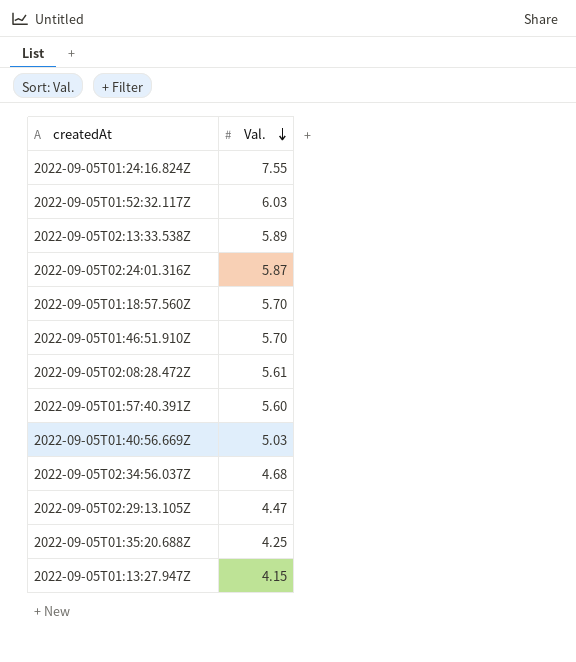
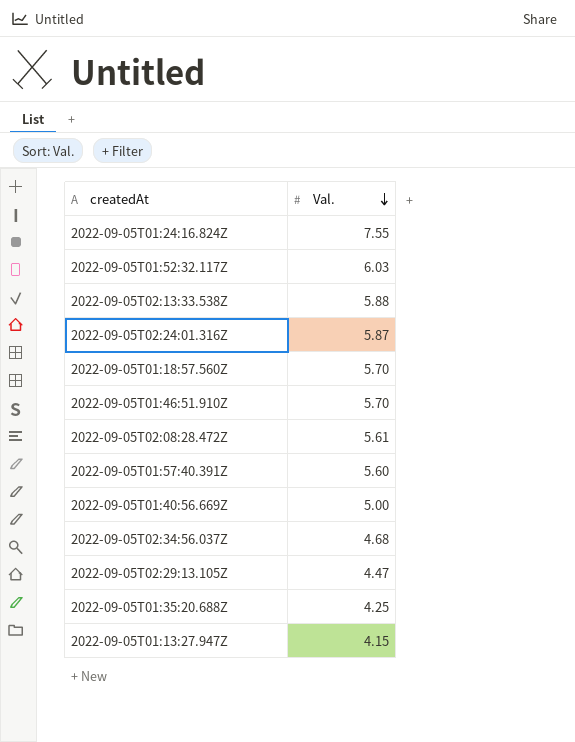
2022-09-05T02:13:33.538Z | Val.: 5.89 -> 5.88
2022-09-05T01:40:56.669Z | Val.: 5.03 -> 5.00

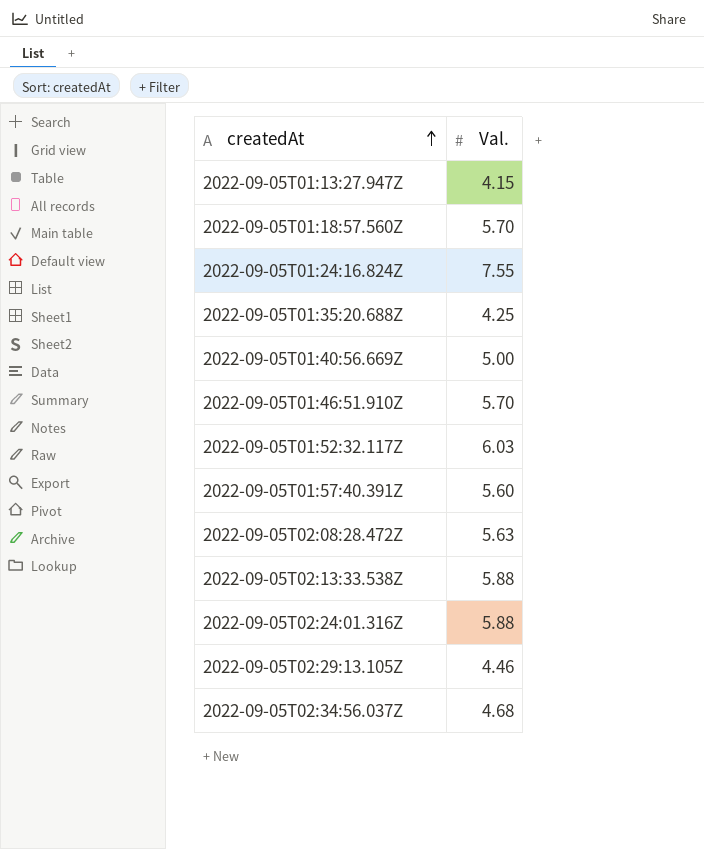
row order: Val. descending -> createdAt ascending
2022-09-05T02:08:28.472Z | Val.: 5.61 -> 5.63
2022-09-05T02:24:01.316Z | Val.: 5.87 -> 5.88
2022-09-05T02:29:13.105Z | Val.: 4.47 -> 4.46

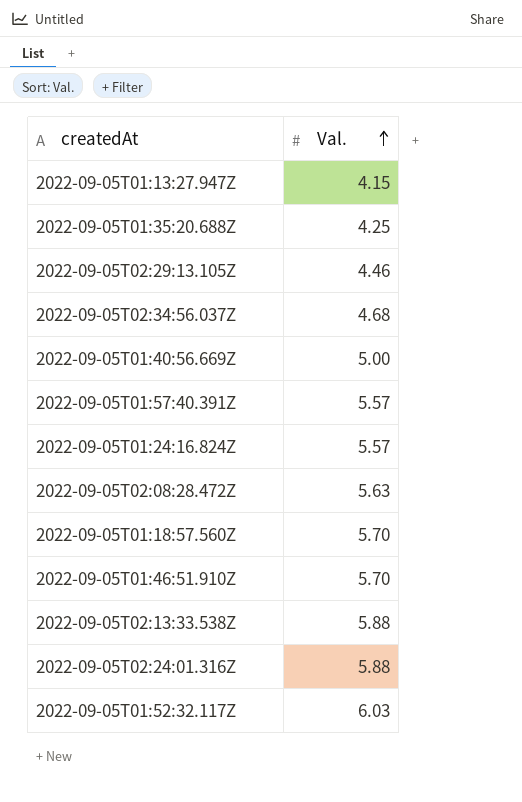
row order: createdAt ascending -> Val. ascending
2022-09-05T01:57:40.391Z | Val.: 5.60 -> 5.57
2022-09-05T01:24:16.824Z | Val.: 7.55 -> 5.57

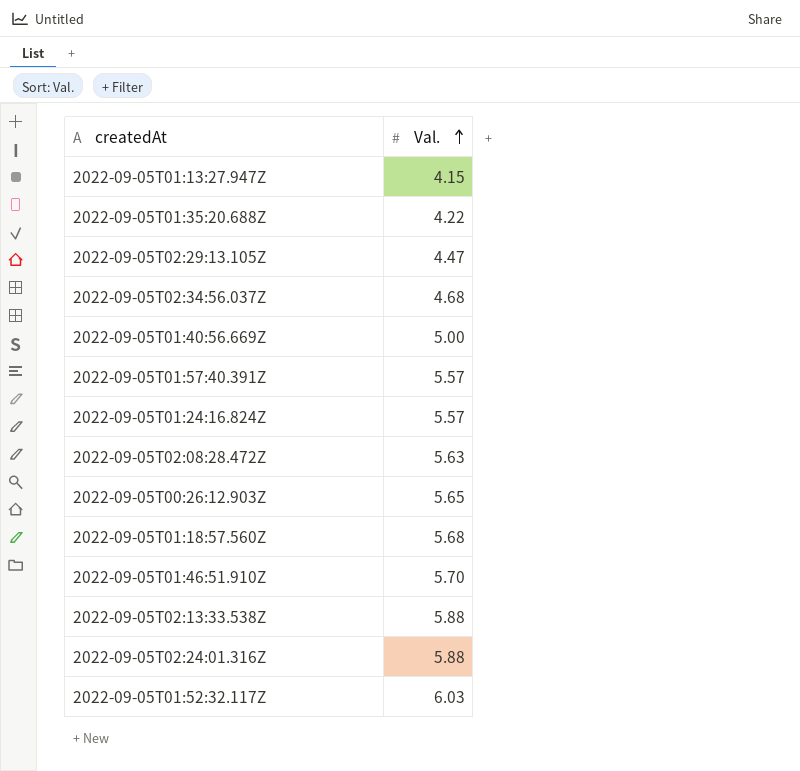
2022-09-05T01:35:20.688Z | Val.: 4.25 -> 4.22
2022-09-05T02:29:13.105Z | Val.: 4.46 -> 4.47
row 2022-09-05T00:26:12.903Z: none -> 5.65
2022-09-05T01:18:57.560Z | Val.: 5.70 -> 5.68

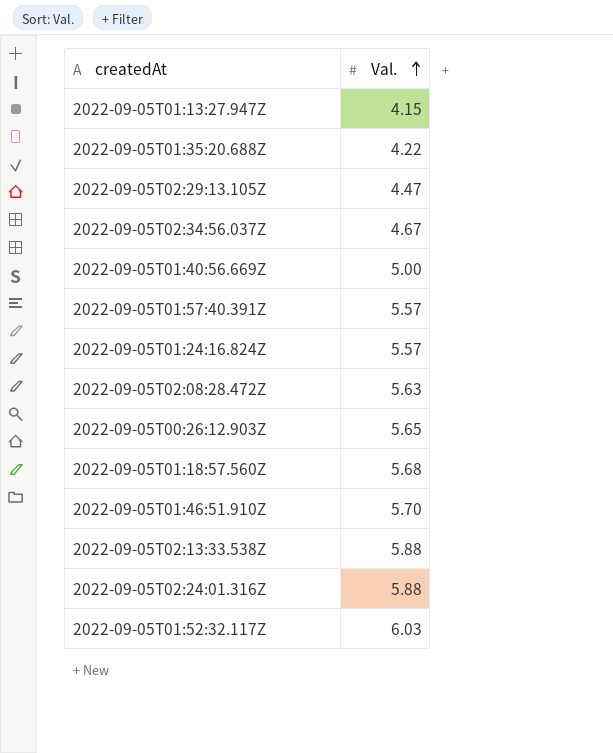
2022-09-05T02:34:56.037Z | Val.: 4.68 -> 4.67

